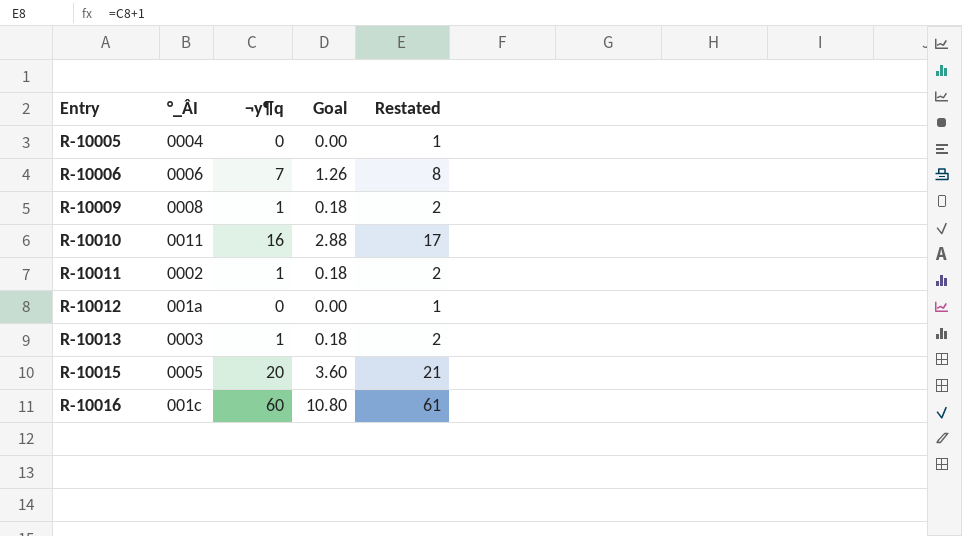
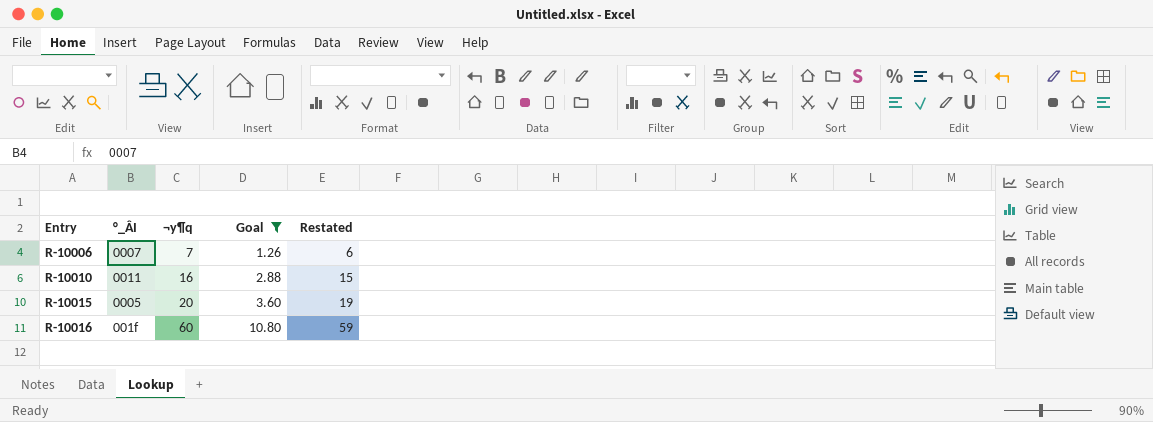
filter: none -> Goal >= 1.26
column Restated | formula: [¬y¶q] + 1 -> [¬y¶q] - 1
R-10006 | °_ÂI: 0006 -> 0007
R-10016 | °_ÂI: 001c -> 001f

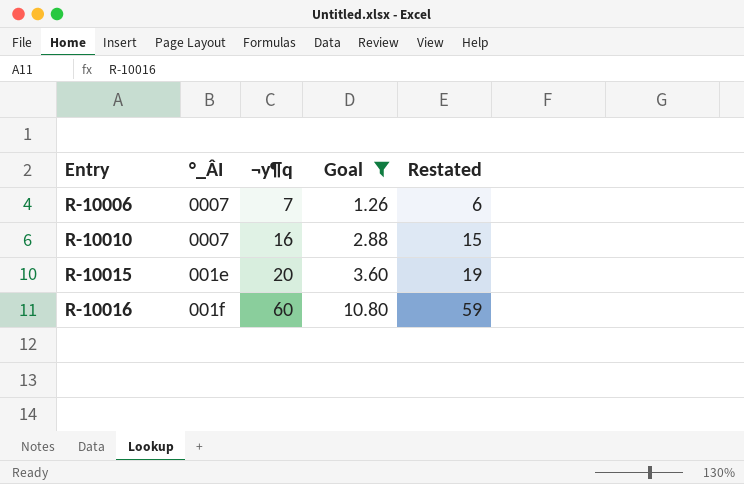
R-10010 | °_ÂI: 0011 -> 0007
R-10015 | °_ÂI: 0005 -> 001e

